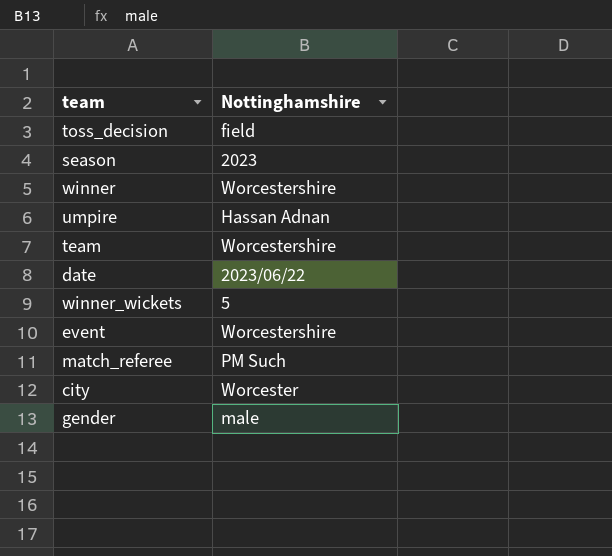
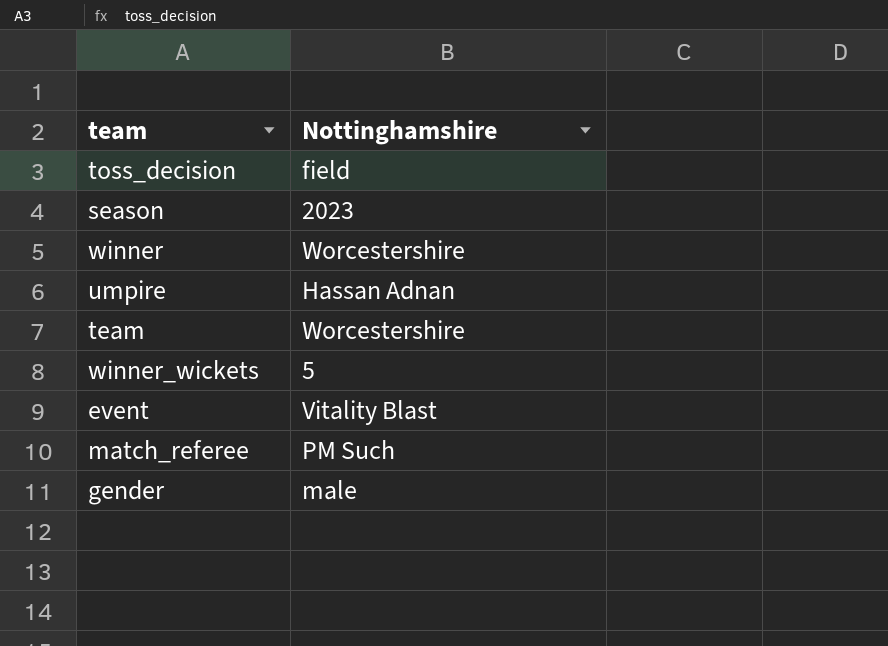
row date: 2023/06/22 -> none
row city: Worcester -> none
event | Nottinghamshire: Worcestershire -> Vitality Blast

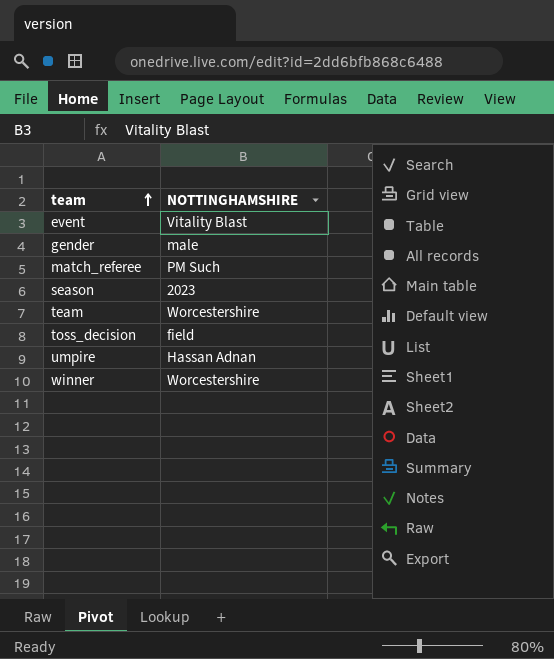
row order: none -> team ascending
column name: Nottinghamshire -> NOTTINGHAMSHIRE
row winner_wickets: 5 -> none

